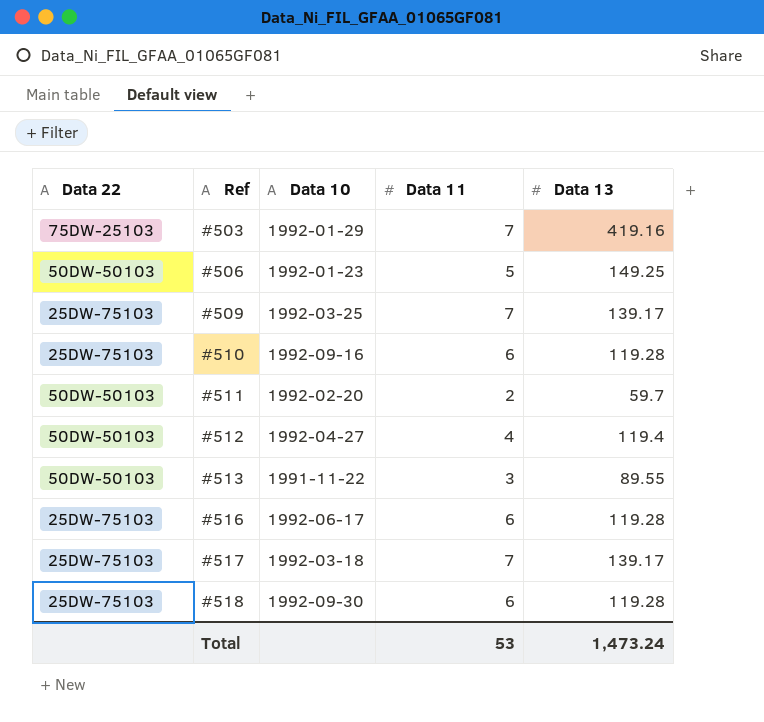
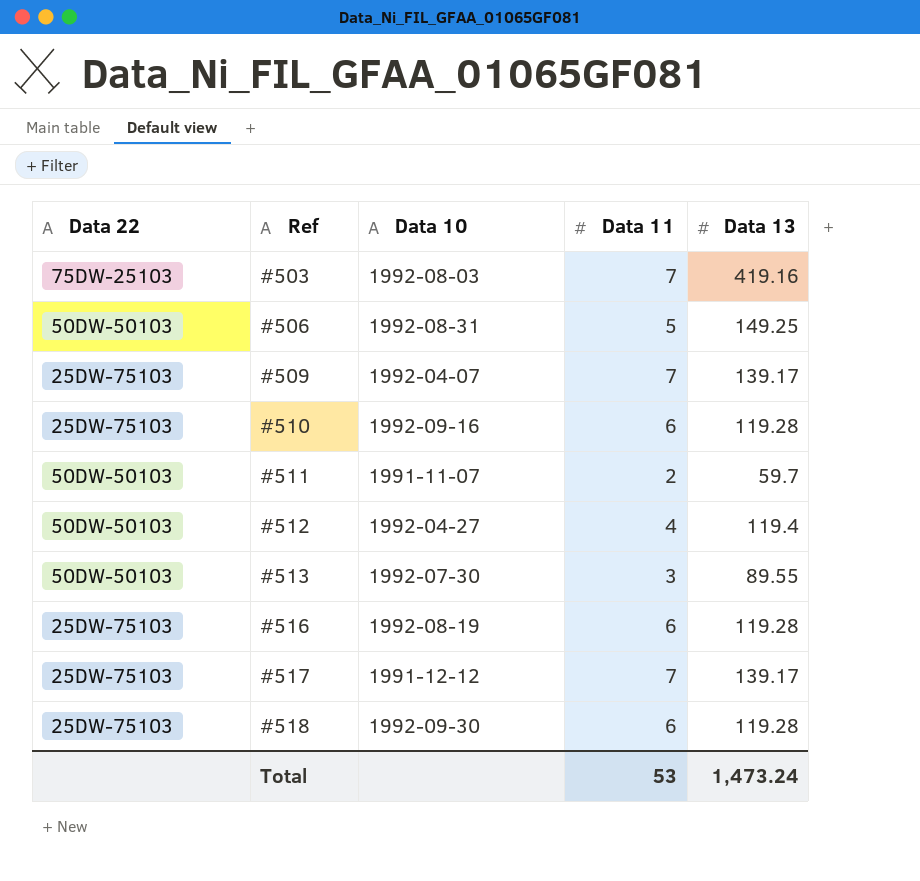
#503 | Data 10: 1992-01-29 -> 1992-08-03
#506 | Data 10: 1992-01-23 -> 1992-08-31
#509 | Data 10: 1992-03-25 -> 1992-04-07
#511 | Data 10: 1992-02-20 -> 1991-11-07
#513 | Data 10: 1991-11-22 -> 1992-07-30
#516 | Data 10: 1992-06-17 -> 1992-08-19
#517 | Data 10: 1992-03-18 -> 1991-12-12

